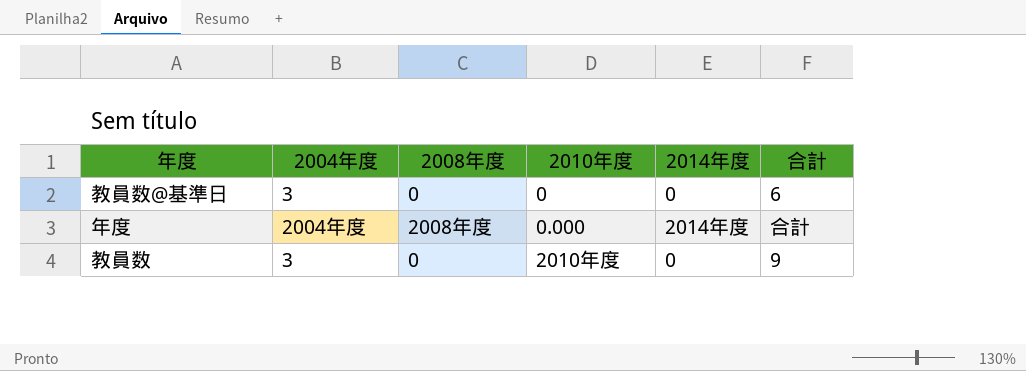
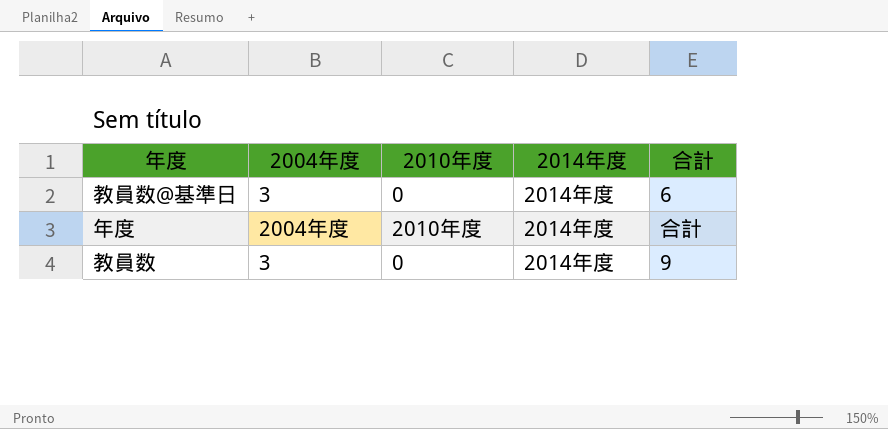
column 2008年度 | position: 3 -> none
教員数@基準日 | 2014年度: 0 -> 2014年度
年度 | 2010年度: 0.000 -> 2010年度
教員数 | 2010年度: 2010年度 -> 0
教員数 | 2014年度: 0 -> 2014年度

